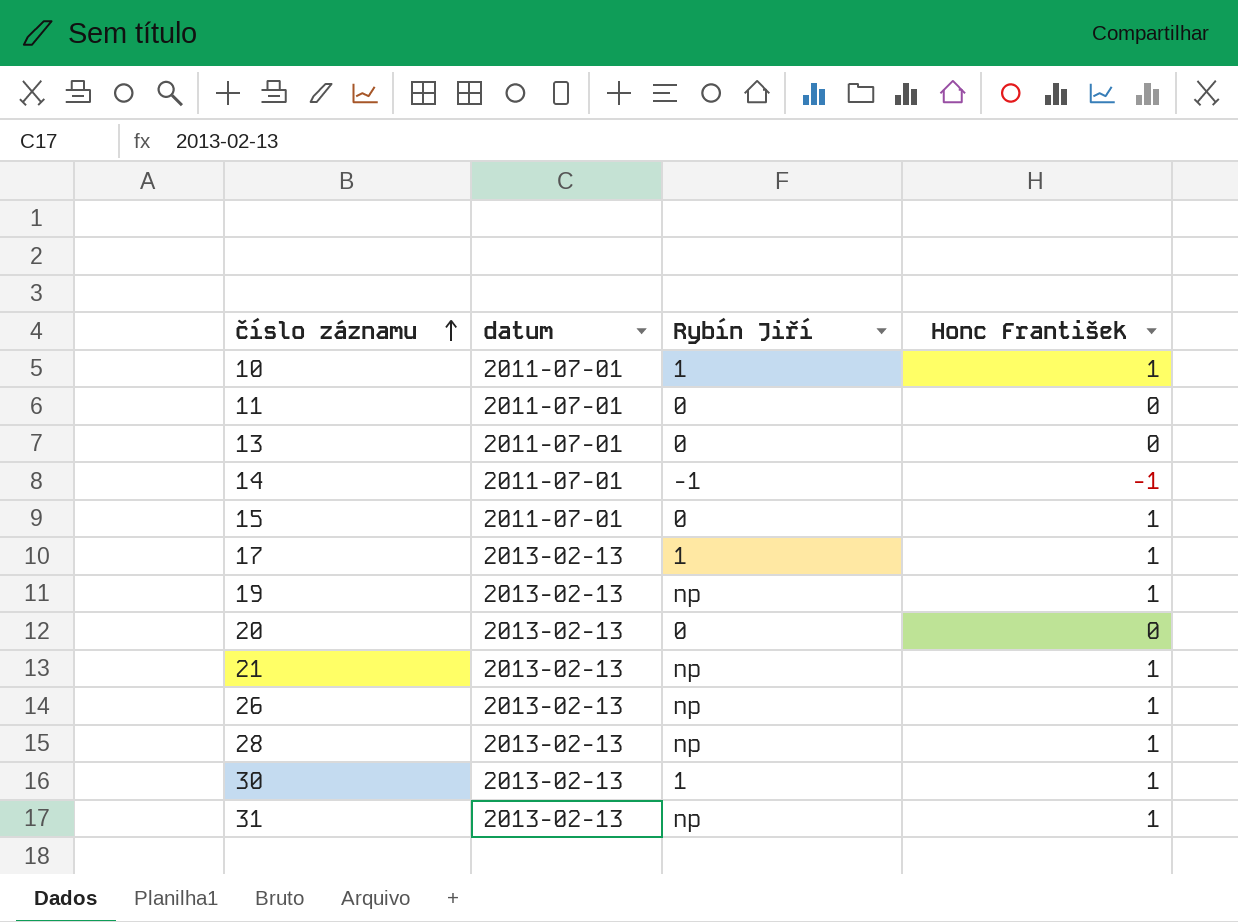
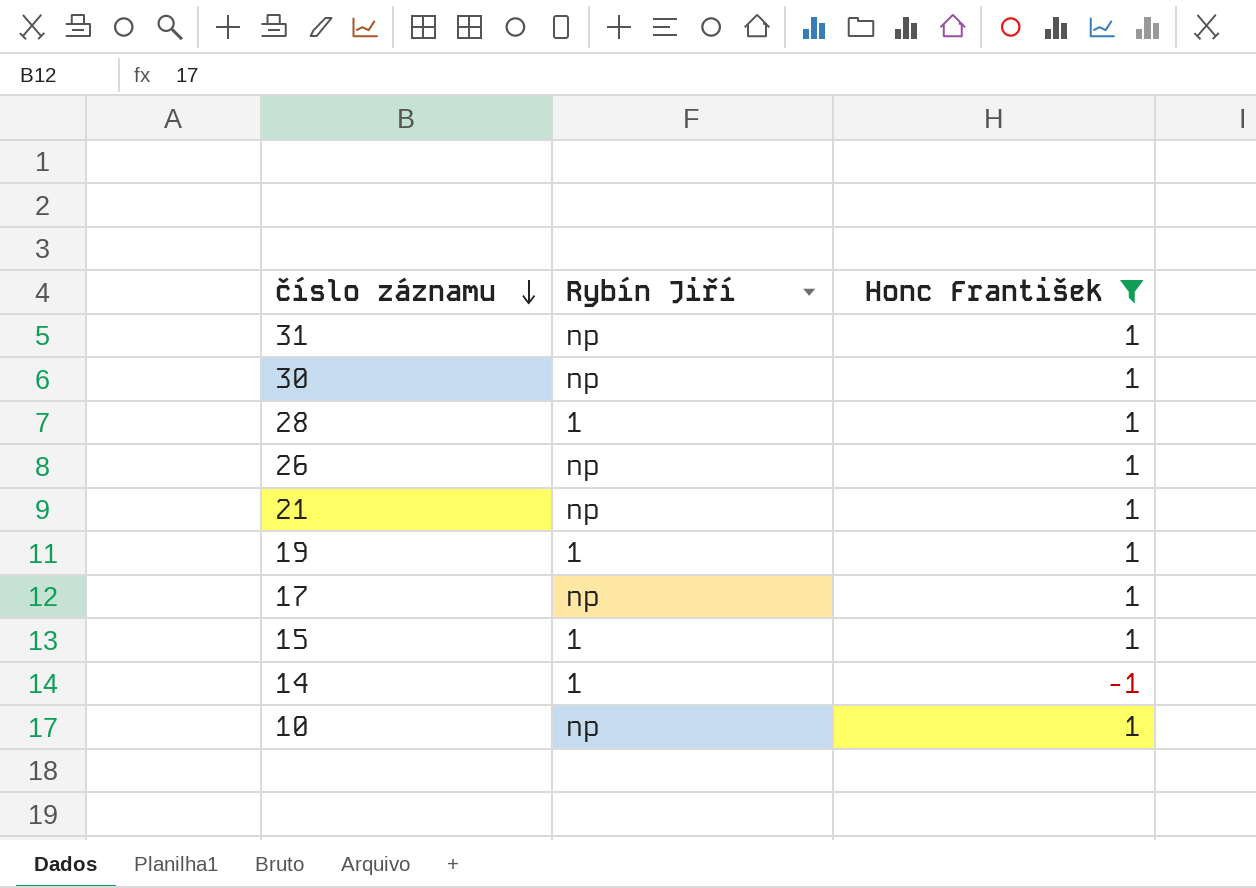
filter: none -> Honc František != 0
row order: číslo záznamu ascending -> číslo záznamu descending
column datum | position: 2 -> none
30 | Rybín Jiří: 1 -> np
28 | Rybín Jiří: np -> 1
19 | Rybín Jiří: np -> 1
17 | Rybín Jiří: 1 -> np
15 | Rybín Jiří: 0 -> 1
14 | Rybín Jiří: -1 -> 1
10 | Rybín Jiří: 1 -> np

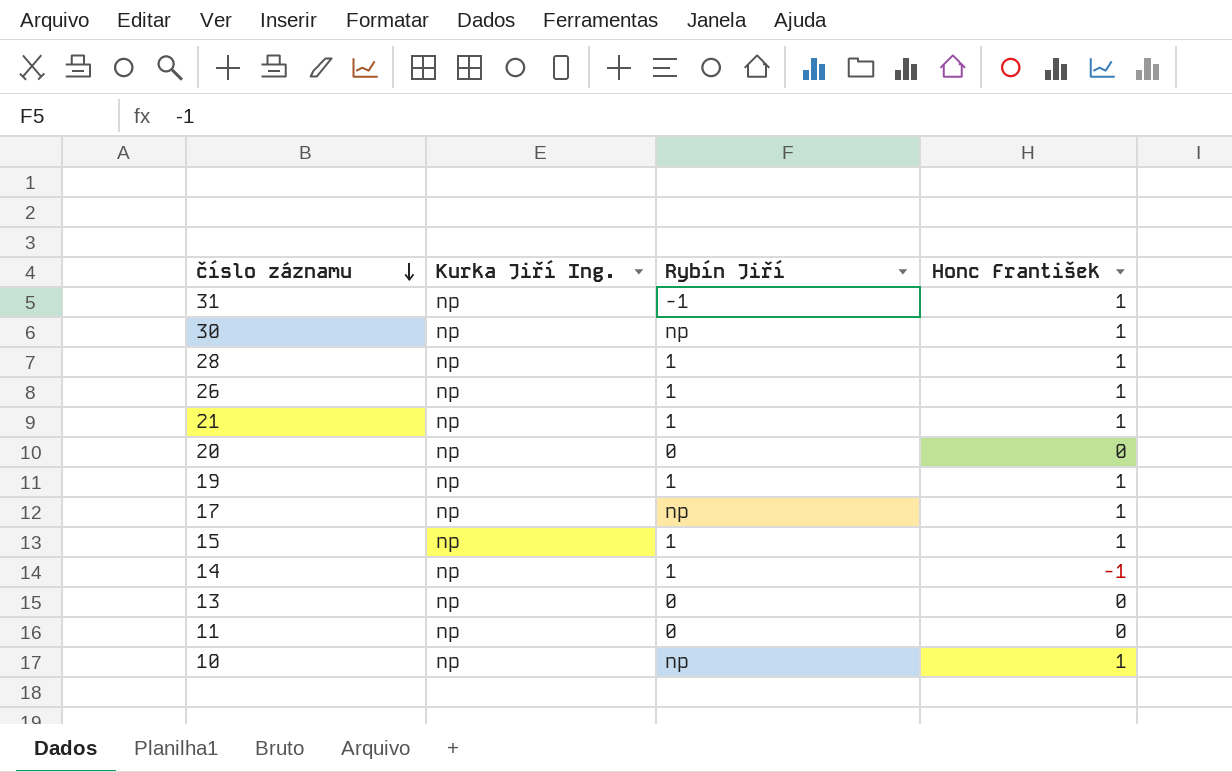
filter: Honc František != 0 -> none
column Kurka Jiří Ing. | position: none -> 2
31 | Rybín Jiří: np -> -1
26 | Rybín Jiří: np -> 1
21 | Rybín Jiří: np -> 1

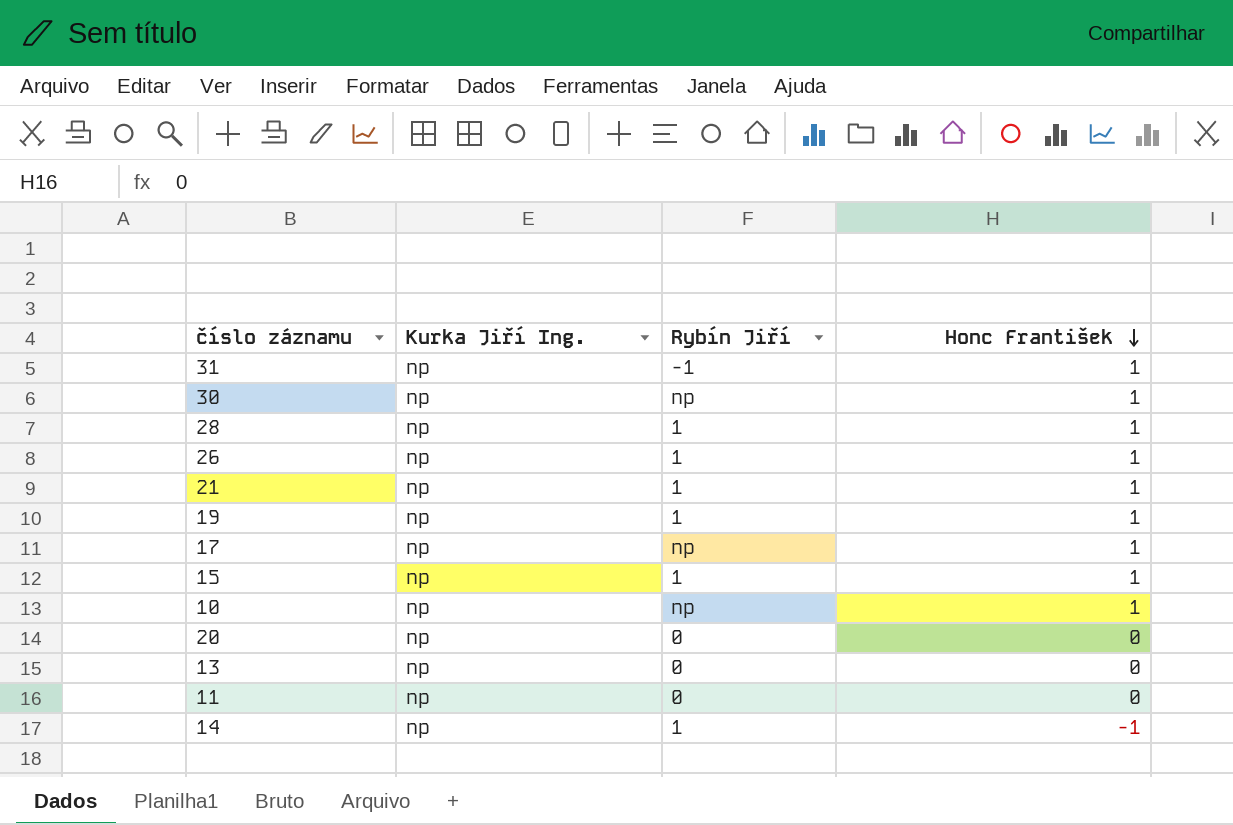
row order: číslo záznamu descending -> Honc František descending

